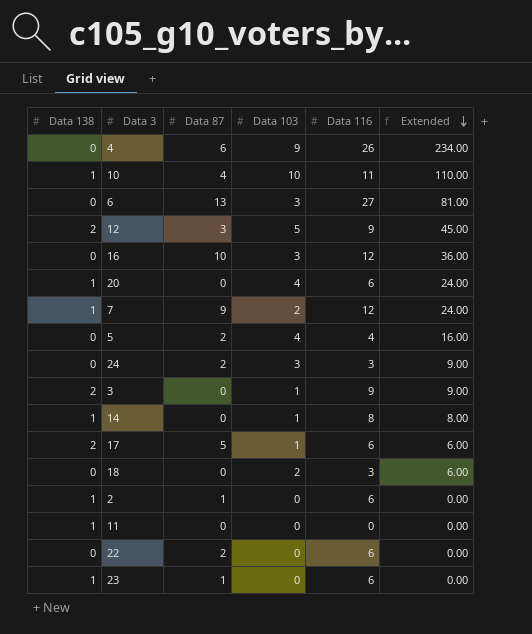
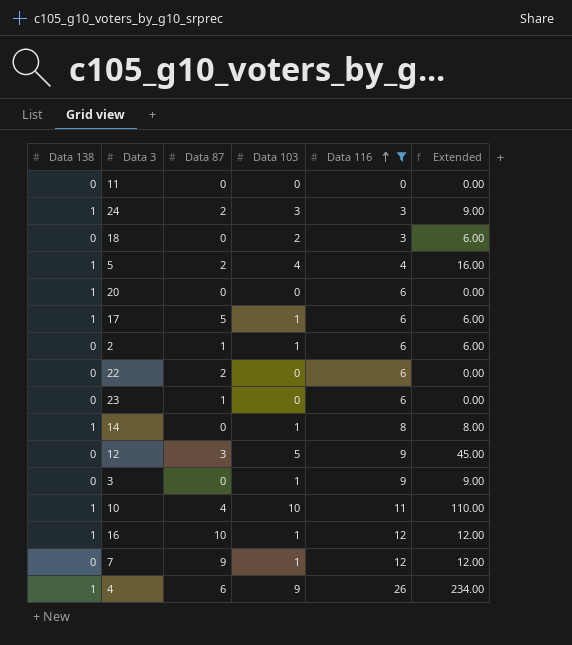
filter: none -> Data 116 != 27
row order: Extended descending -> Data 116 ascending
11 | Data 138: 1 -> 0
24 | Data 138: 0 -> 1
5 | Data 138: 0 -> 1
20 | Data 103: 4 -> 0
20 | Extended: 24.00 -> 0.00
17 | Data 138: 2 -> 1
2 | Data 138: 1 -> 0
2 | Data 103: 0 -> 1
2 | Extended: 0.00 -> 6.00
23 | Data 138: 1 -> 0
12 | Data 138: 2 -> 0
3 | Data 138: 2 -> 0
16 | Data 138: 0 -> 1
16 | Data 103: 3 -> 1
16 | Extended: 36.00 -> 12.00
7 | Data 138: 1 -> 0
7 | Data 103: 2 -> 1
7 | Extended: 24.00 -> 12.00
4 | Data 138: 0 -> 1

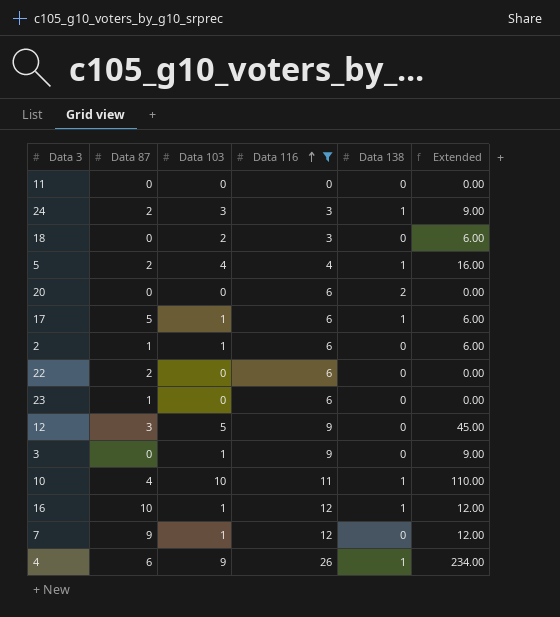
column Data 138 | position: 1 -> 5
row 14: 1 | 0 | 1 | 8 | 8.00 -> none
20 | Data 138: 1 -> 2

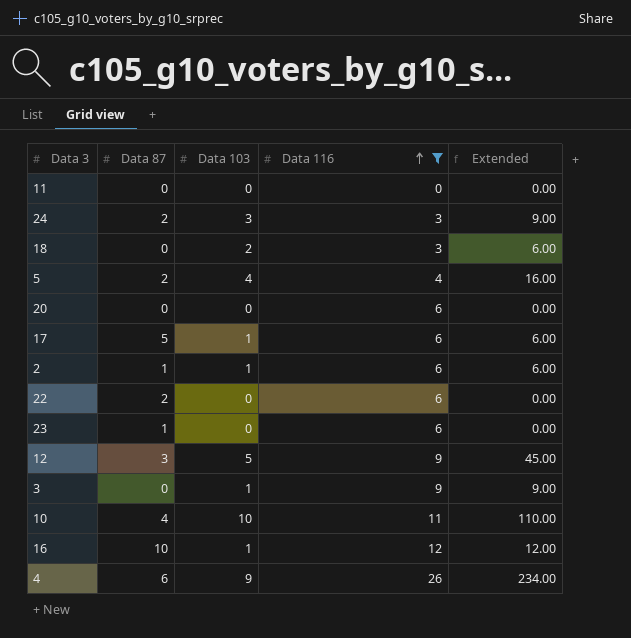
column Data 138 | position: 5 -> none
row 7: 9 | 1 | 12 | 0 | 12.00 -> none

